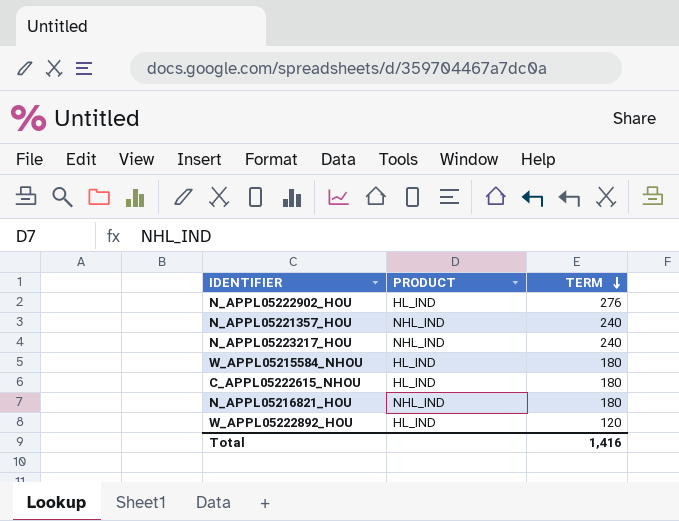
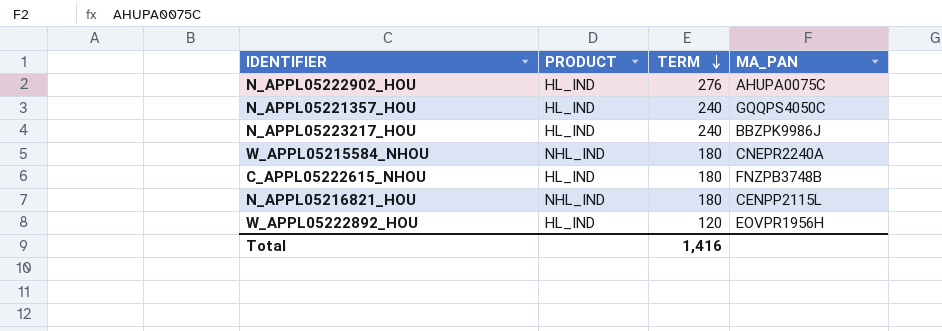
column MA_PAN | position: none -> 4
N_APPL05221357_HOU | PRODUCT: NHL_IND -> HL_IND
N_APPL05223217_HOU | PRODUCT: NHL_IND -> HL_IND
W_APPL05215584_NHOU | PRODUCT: HL_IND -> NHL_IND

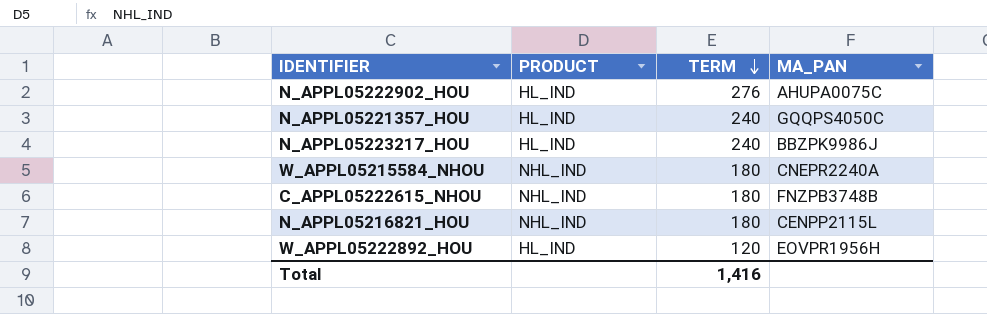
C_APPL05222615_NHOU | PRODUCT: HL_IND -> NHL_IND

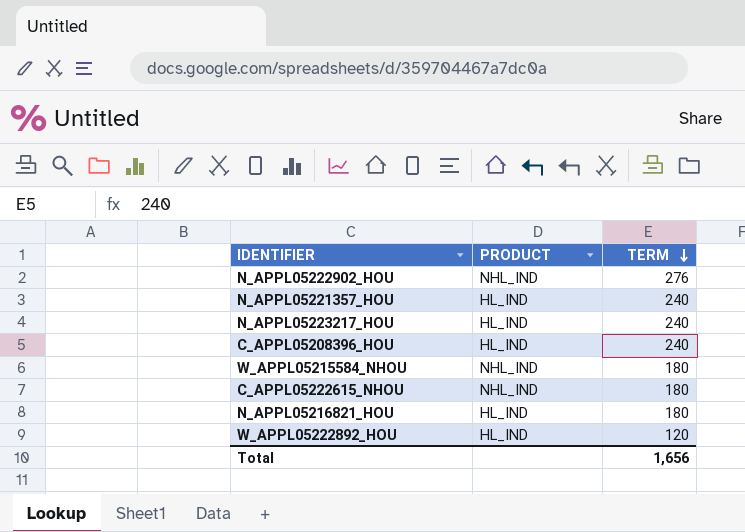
column MA_PAN | position: 4 -> none
N_APPL05222902_HOU | PRODUCT: HL_IND -> NHL_IND
row C_APPL05208396_HOU: none -> HL_IND | 240
N_APPL05216821_HOU | PRODUCT: NHL_IND -> HL_IND
Total | TERM: 1,416 -> 1,656

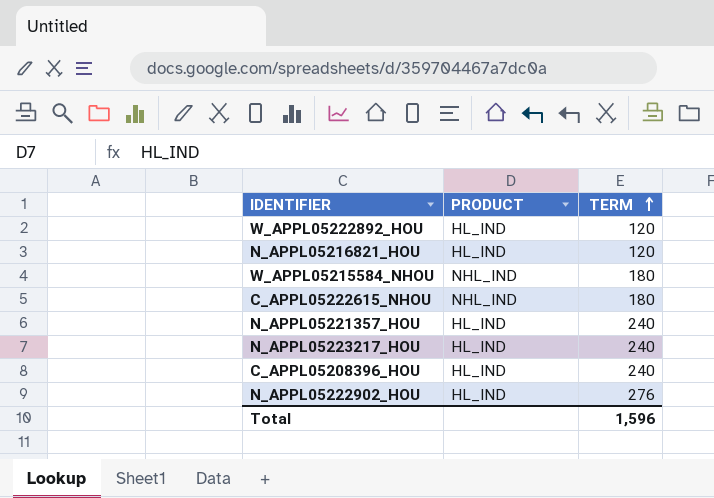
row order: TERM descending -> TERM ascending
N_APPL05216821_HOU | TERM: 180 -> 120
N_APPL05222902_HOU | PRODUCT: NHL_IND -> HL_IND
Total | TERM: 1,656 -> 1,596

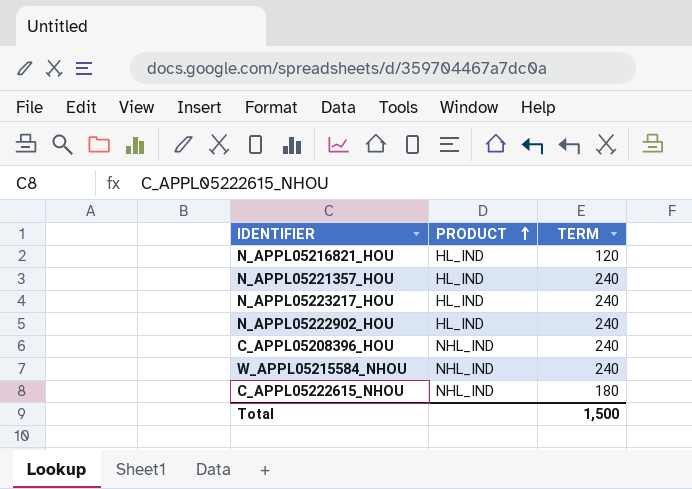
row order: TERM ascending -> PRODUCT ascending
row W_APPL05222892_HOU: HL_IND | 120 -> none
N_APPL05222902_HOU | TERM: 276 -> 240
C_APPL05208396_HOU | PRODUCT: HL_IND -> NHL_IND
W_APPL05215584_NHOU | TERM: 180 -> 240
Total | TERM: 1,596 -> 1,500

